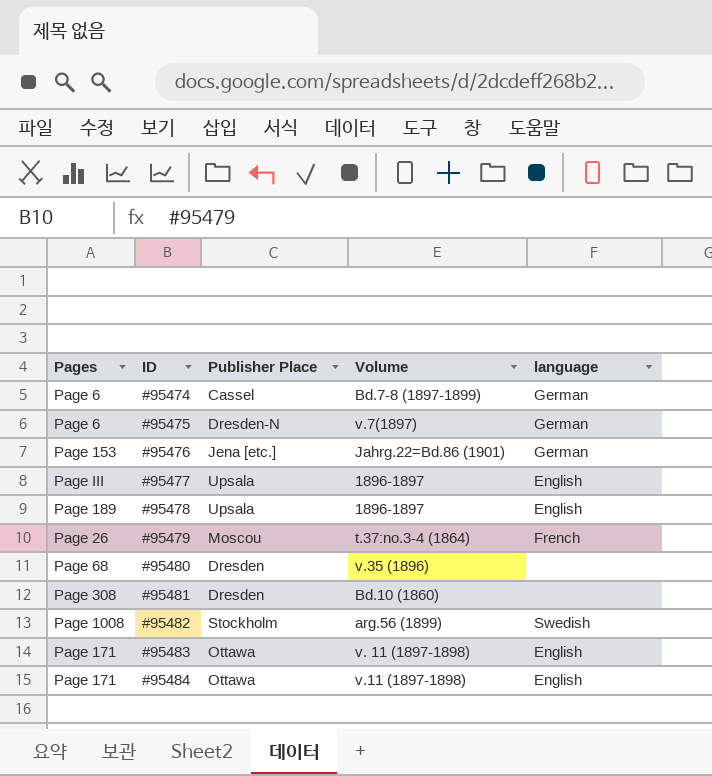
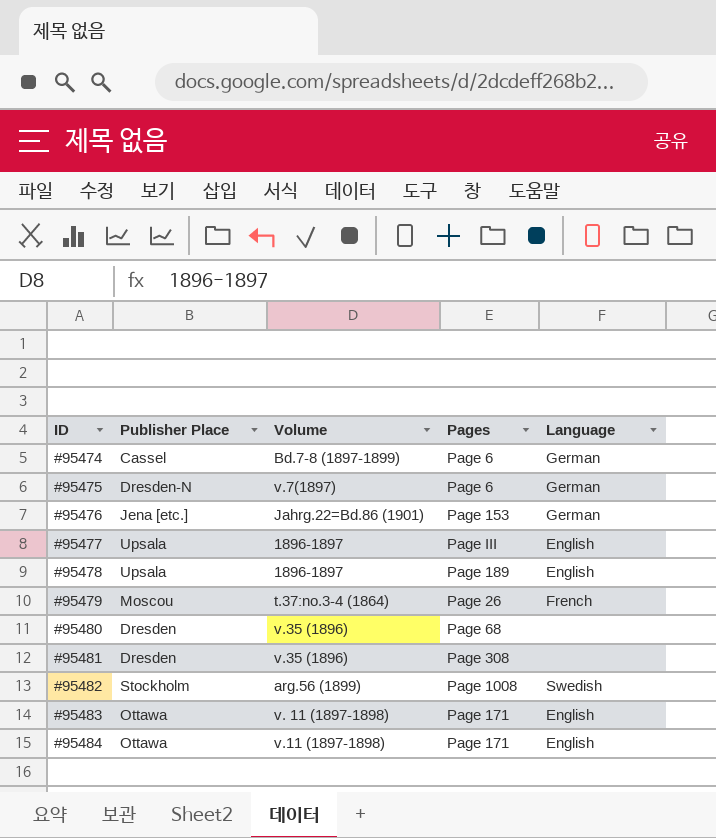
column Pages | position: 1 -> 4
column name: language -> Language
#95481 | Volume: Bd.10 (1860) -> v.35 (1896)

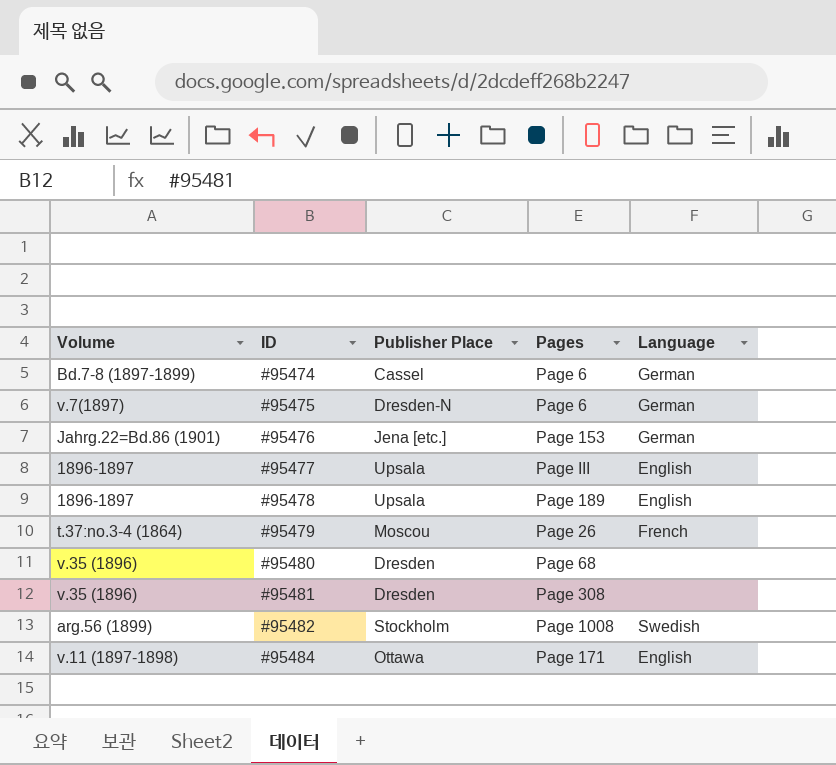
column Volume | position: 3 -> 1
row #95483: Ottawa | v. 11 (1897-1898) | Page 171 | English -> none

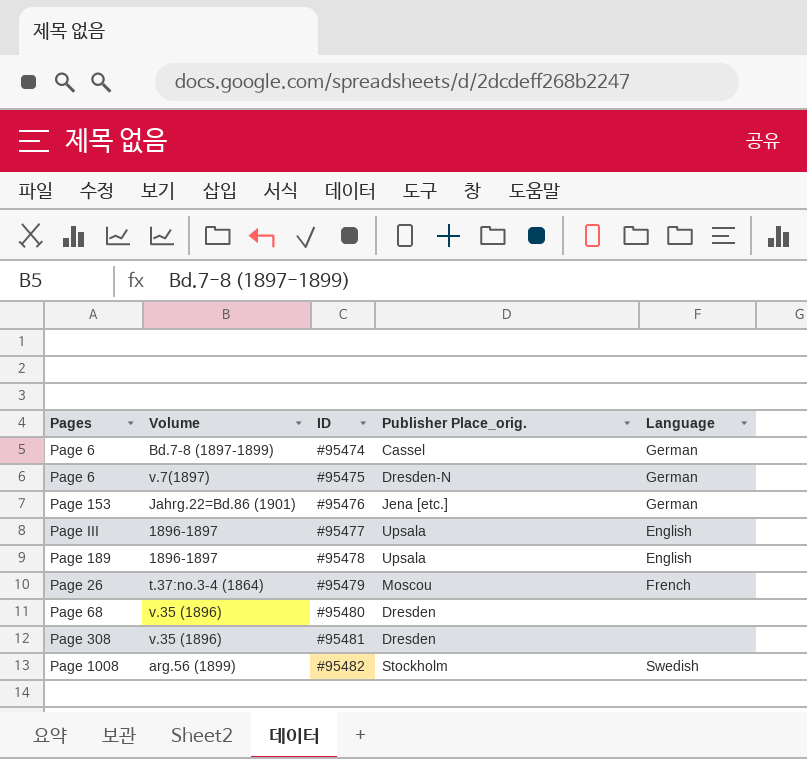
column Pages | position: 4 -> 1
column name: Publisher Place -> Publisher Place_orig.
row #95484: v.11 (1897-1898) | Ottawa | Page 171 | English -> none

